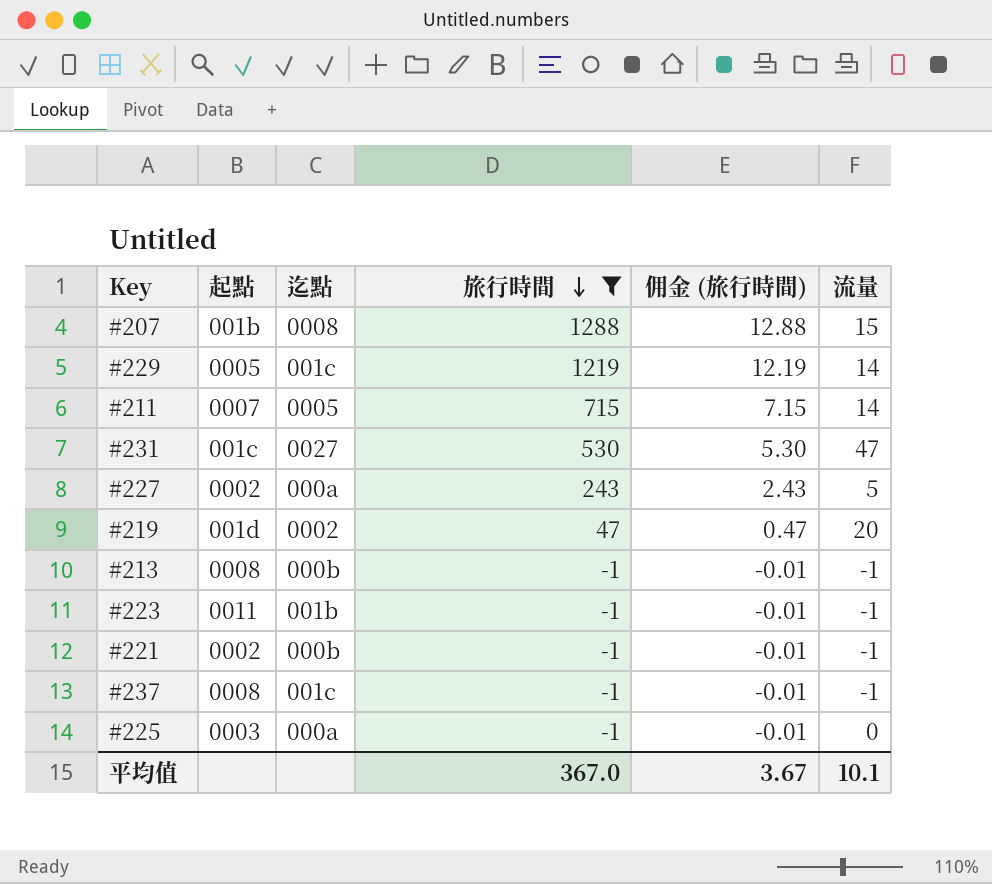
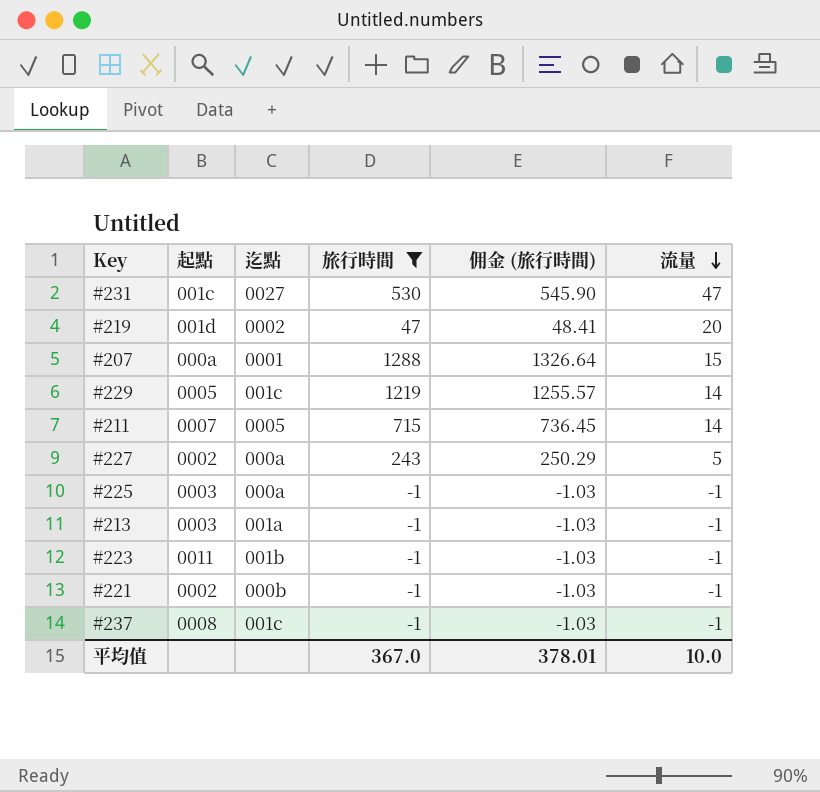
row order: 旅行時間 descending -> 流量 descending
column 佣金 (旅行時間) | formula: [旅行時間] * 0.01 -> [旅行時間] * 1.03
#207 | 起點: 001b -> 000a
#207 | 迄點: 0008 -> 0001
#225 | 流量: 0 -> -1
#213 | 起點: 0008 -> 0003
#213 | 迄點: 000b -> 001a
平均值 | 佣金 (旅行時間): 3.67 -> 378.01
平均值 | 流量: 10.1 -> 10.0

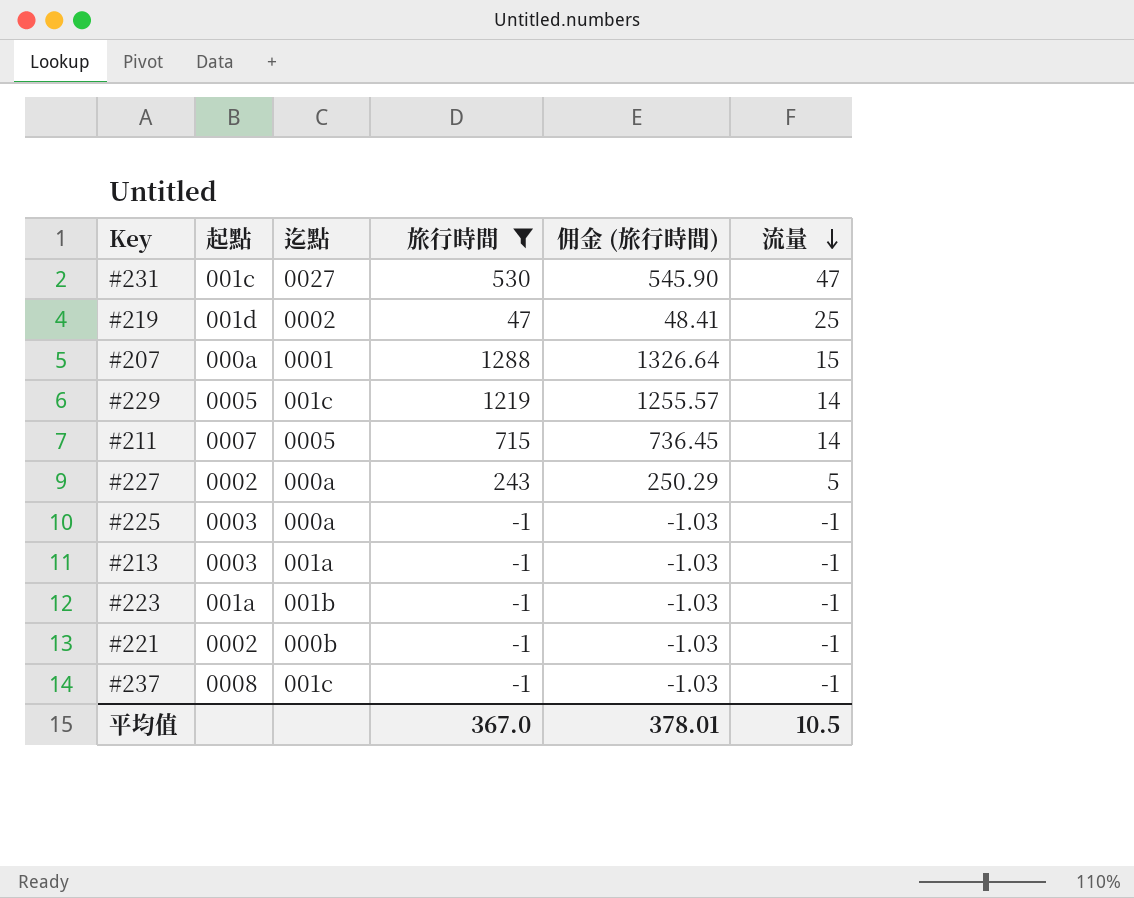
#219 | 流量: 20 -> 25
#223 | 起點: 0011 -> 001a
平均值 | 流量: 10.0 -> 10.5

